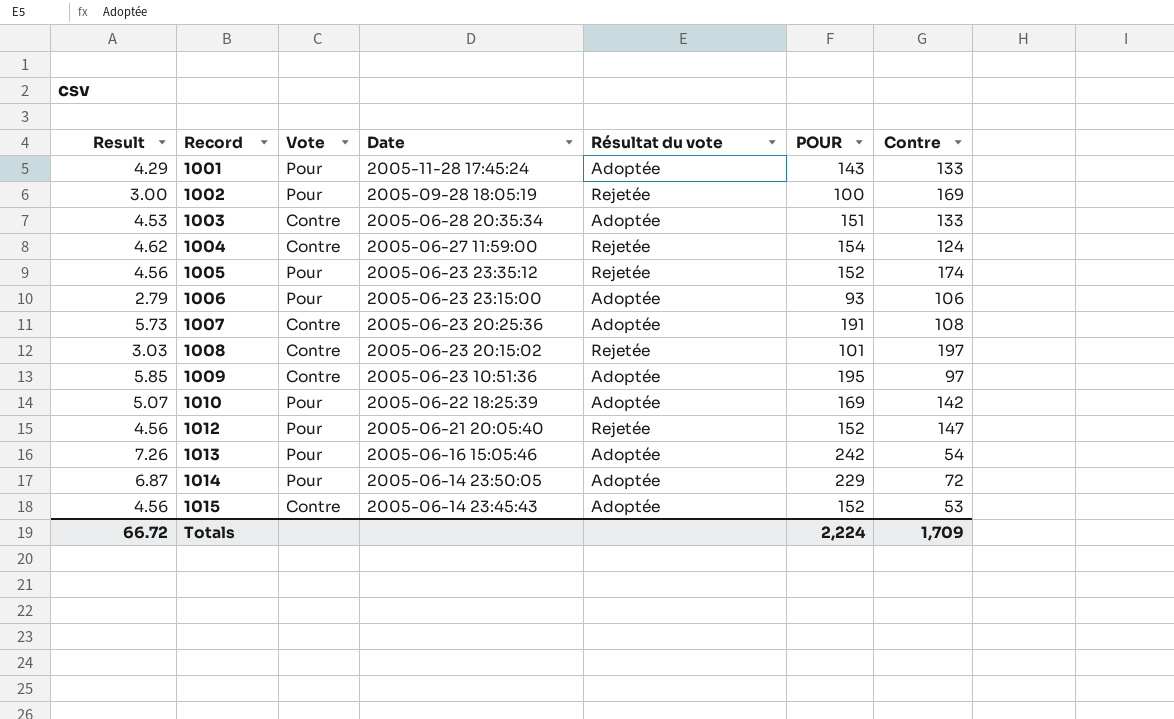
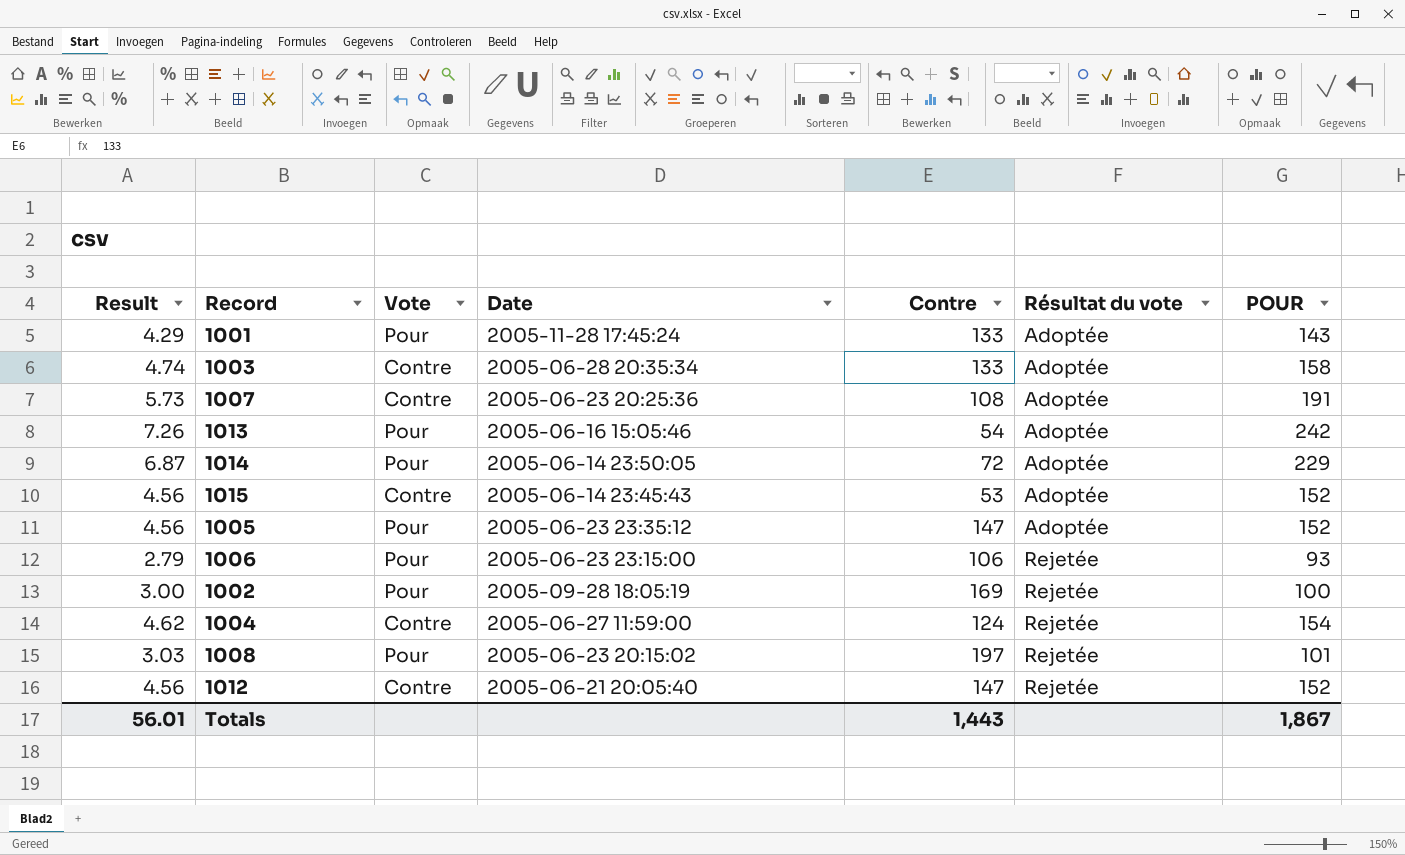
row order: Record ascending -> Résultat du vote ascending
column Contre | position: 7 -> 5
row 1009: 5.85 | Contre | 2005-06-23 10:51:36 | Adoptée | 195 | 97 -> none
row 1010: 5.07 | Pour | 2005-06-22 18:25:39 | Adoptée | 169 | 142 -> none
1003 | Result: 4.53 -> 4.74
1003 | POUR: 151 -> 158
1005 | Contre: 174 -> 147
1005 | Résultat du vote: Rejetée -> Adoptée
1006 | Résultat du vote: Adoptée -> Rejetée
1008 | Vote: Contre -> Pour
1012 | Vote: Pour -> Contre
Totals | Result: 66.72 -> 56.01
Totals | Contre: 1,709 -> 1,443
Totals | POUR: 2,224 -> 1,867

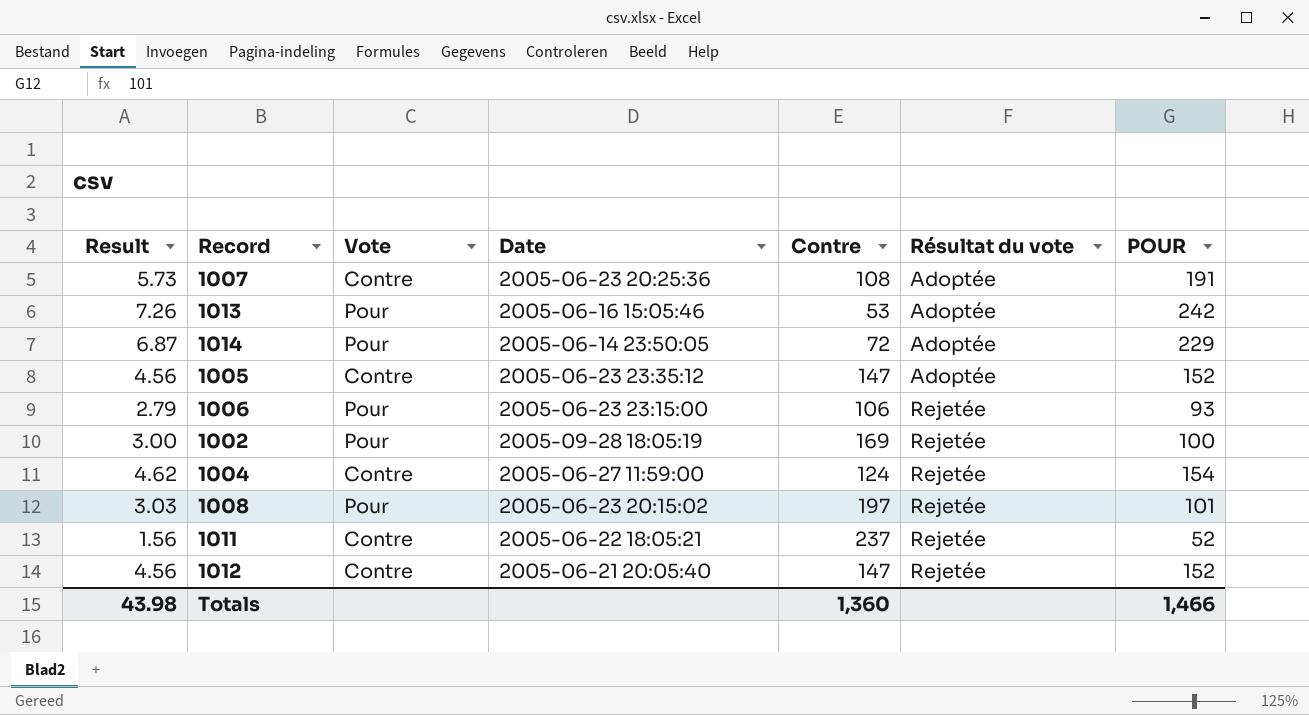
row 1001: 4.29 | Pour | 2005-11-28 17:45:24 | 133 | Adoptée | 143 -> none
row 1003: 4.74 | Contre | 2005-06-28 20:35:34 | 133 | Adoptée | 158 -> none
row 1015: 4.56 | Contre | 2005-06-14 23:45:43 | 53 | Adoptée | 152 -> none
1013 | Contre: 54 -> 53
1005 | Vote: Pour -> Contre
row 1011: none -> 1.56 | Contre | 2005-06-22 18:05:21 | 237 | Rejetée | 52
Totals | Result: 56.01 -> 43.98
Totals | Contre: 1,443 -> 1,360
Totals | POUR: 1,867 -> 1,466

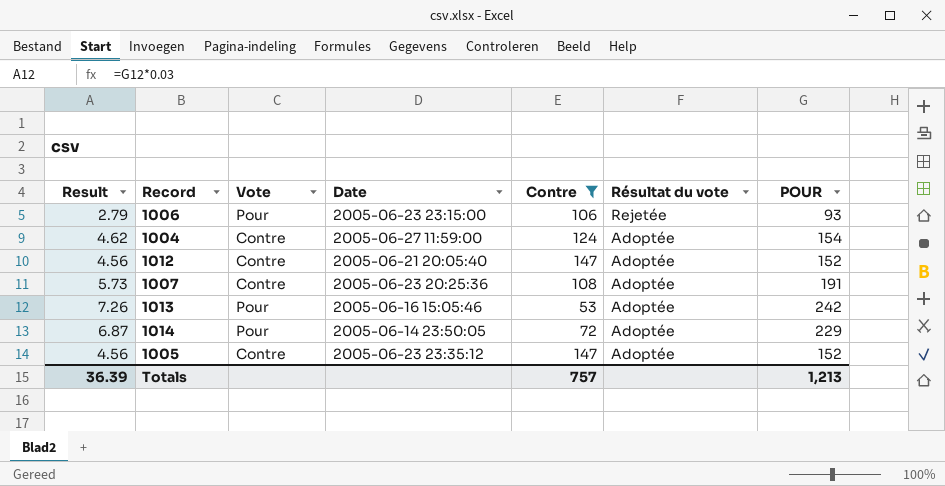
filter: none -> Contre <= 147
row order: Résultat du vote ascending -> Résultat du vote descending
1004 | Résultat du vote: Rejetée -> Adoptée
1012 | Résultat du vote: Rejetée -> Adoptée
Totals | Result: 43.98 -> 36.39
Totals | Contre: 1,360 -> 757
Totals | POUR: 1,466 -> 1,213

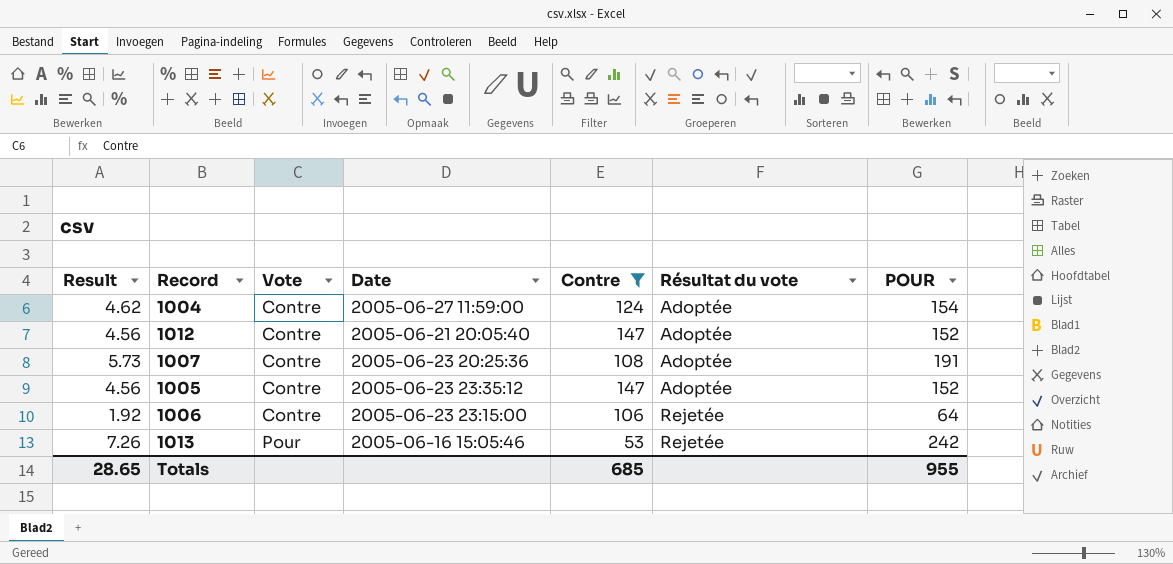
row order: Résultat du vote descending -> Vote ascending
row 1014: 6.87 | Pour | 2005-06-14 23:50:05 | 72 | Adoptée | 229 -> none
1006 | Result: 2.79 -> 1.92
1006 | Vote: Pour -> Contre
1006 | POUR: 93 -> 64
1013 | Résultat du vote: Adoptée -> Rejetée
Totals | Result: 36.39 -> 28.65
Totals | Contre: 757 -> 685
Totals | POUR: 1,213 -> 955

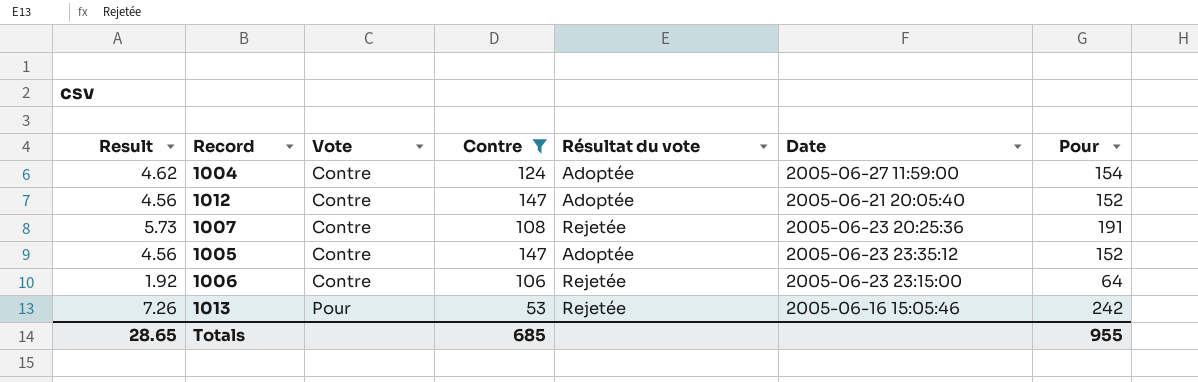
column Date | position: 4 -> 6
column name: POUR -> Pour
1007 | Résultat du vote: Adoptée -> Rejetée

